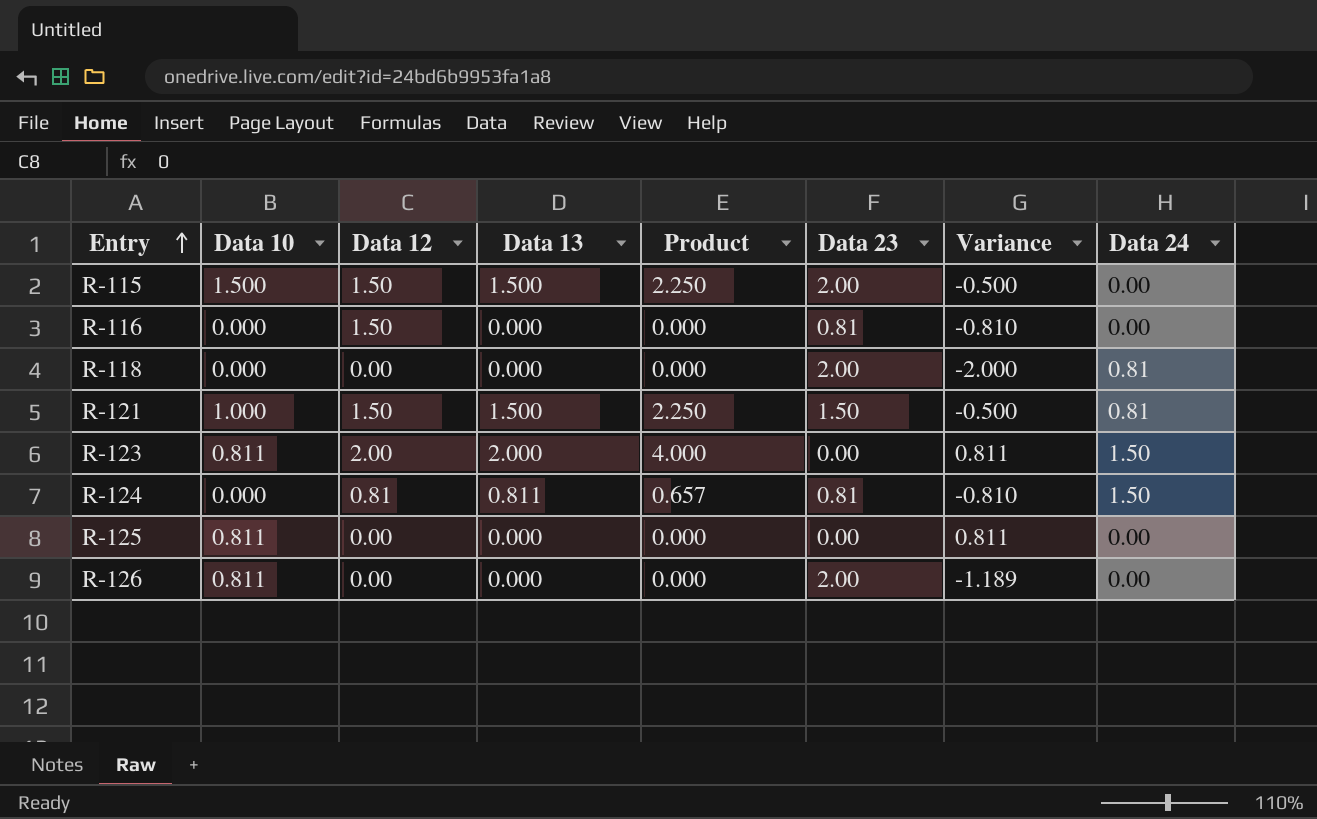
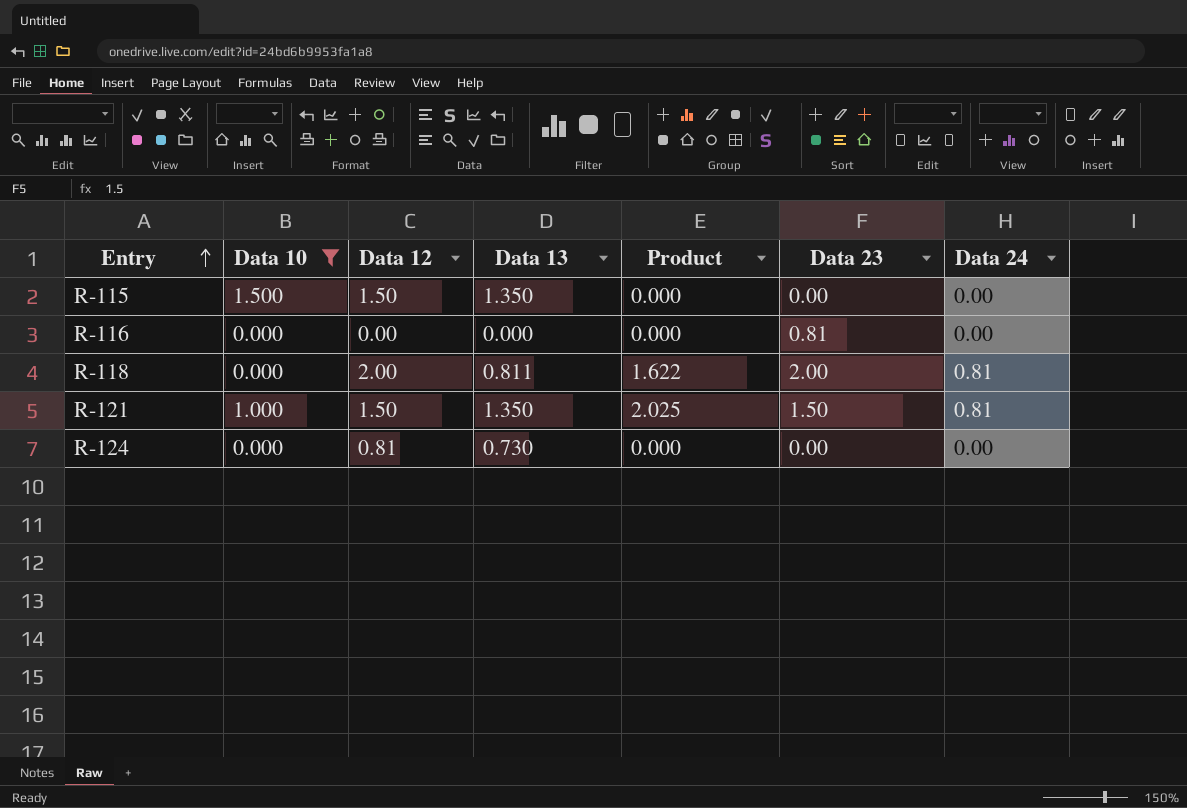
filter: none -> Data 10 != 0.811
column Variance | formula: [Data 10] - [Data 23] -> none
column Product | formula: [Data 12] * [Data 13] -> [Data 13] * [Data 23]
R-115 | Data 13: 1.500 -> 1.350
R-115 | Data 23: 2.00 -> 0.00
R-116 | Data 12: 1.50 -> 0.00
R-118 | Data 12: 0.00 -> 2.00
R-118 | Data 13: 0.000 -> 0.811
R-121 | Data 13: 1.500 -> 1.350
R-124 | Data 13: 0.811 -> 0.730
R-124 | Data 23: 0.81 -> 0.00
R-124 | Data 24: 1.50 -> 0.00

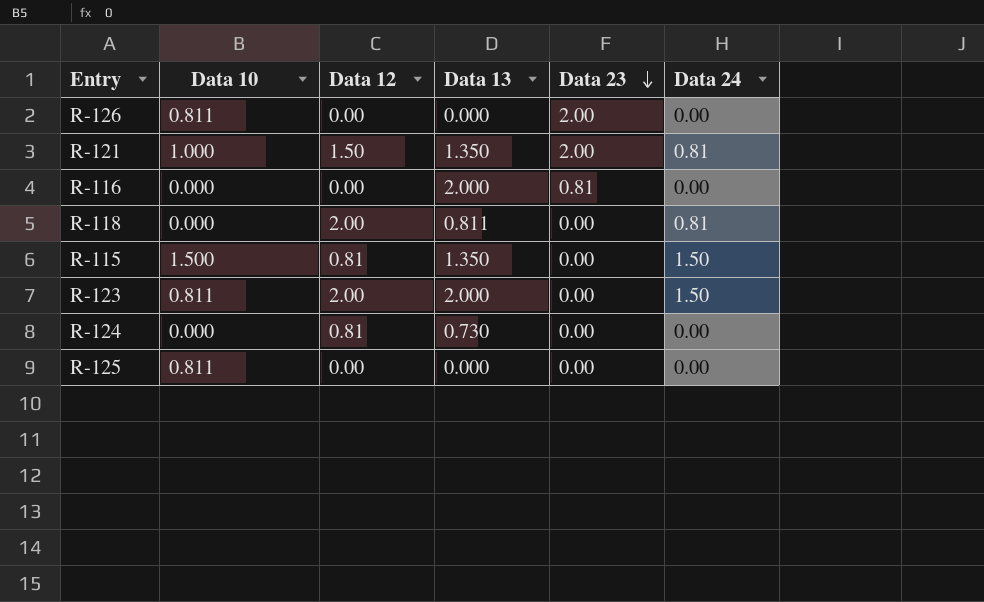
filter: Data 10 != 0.811 -> none
row order: Entry ascending -> Data 23 descending
column Product | formula: [Data 13] * [Data 23] -> none
R-121 | Data 23: 1.50 -> 2.00
R-116 | Data 13: 0.000 -> 2.000
R-118 | Data 23: 2.00 -> 0.00
R-115 | Data 12: 1.50 -> 0.81
R-115 | Data 24: 0.00 -> 1.50

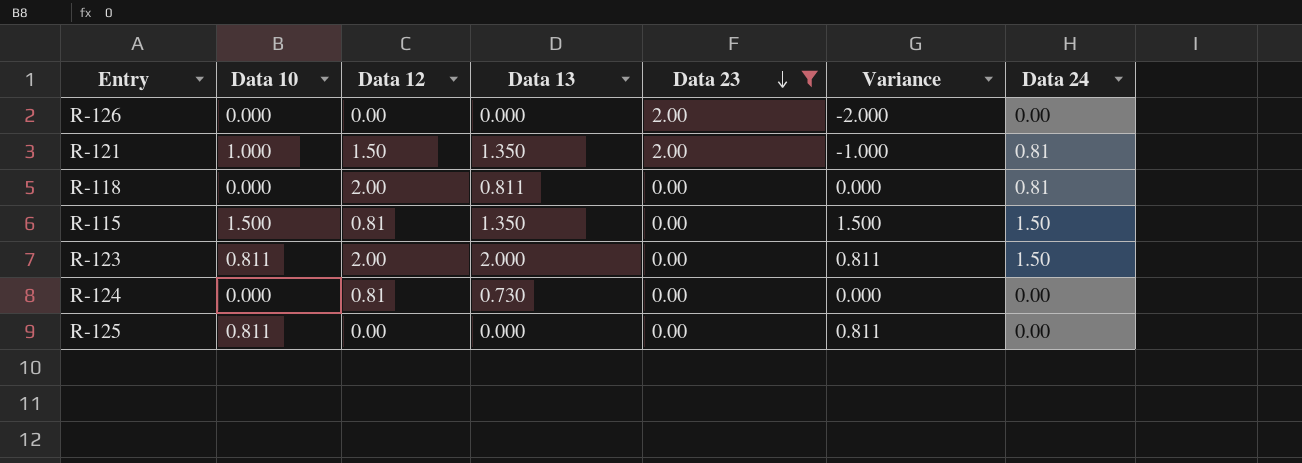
filter: none -> Data 23 != 0.81
column Variance | formula: none -> [Data 10] - [Data 23]
R-126 | Data 10: 0.811 -> 0.000

